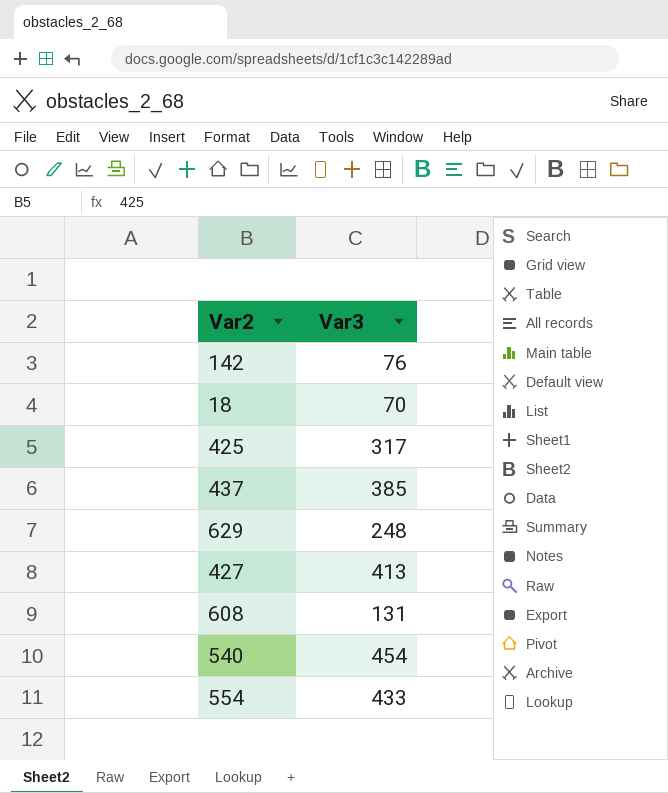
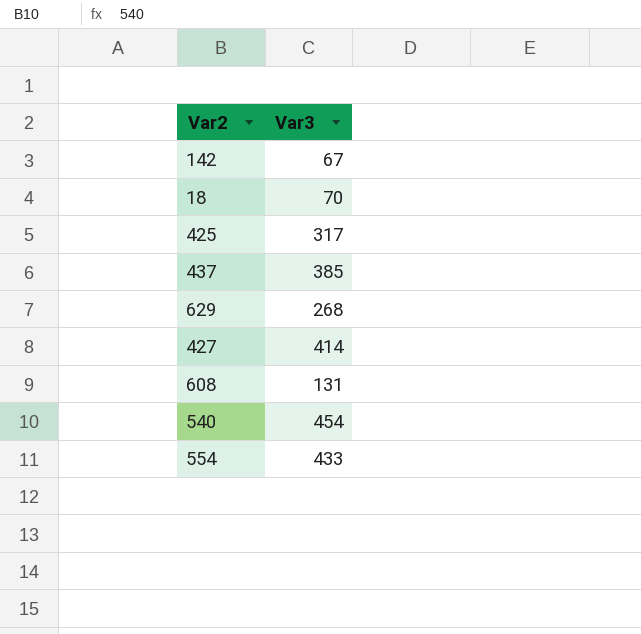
142 | Var3: 76 -> 67
629 | Var3: 248 -> 268
427 | Var3: 413 -> 414

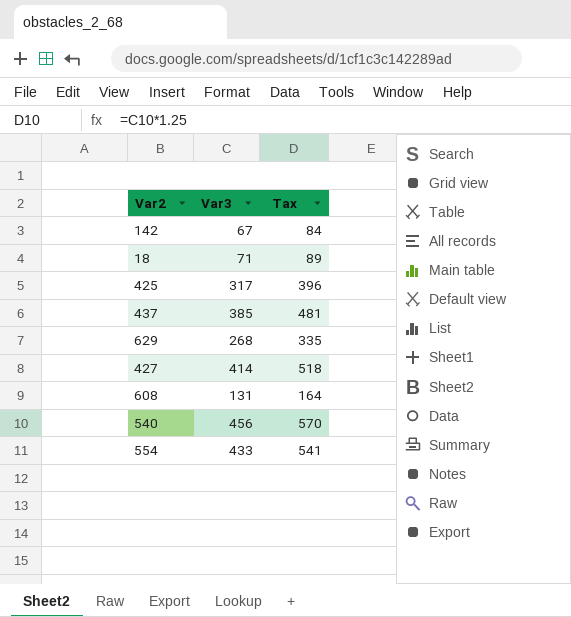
column Tax | formula: none -> [Var3] * 1.25
18 | Var3: 70 -> 71
540 | Var3: 454 -> 456

